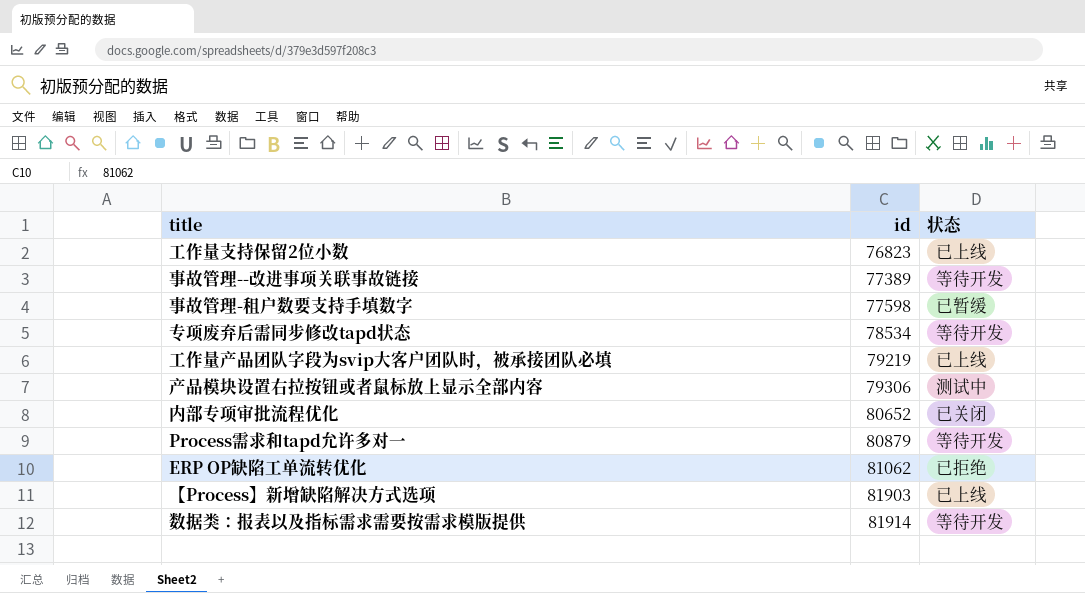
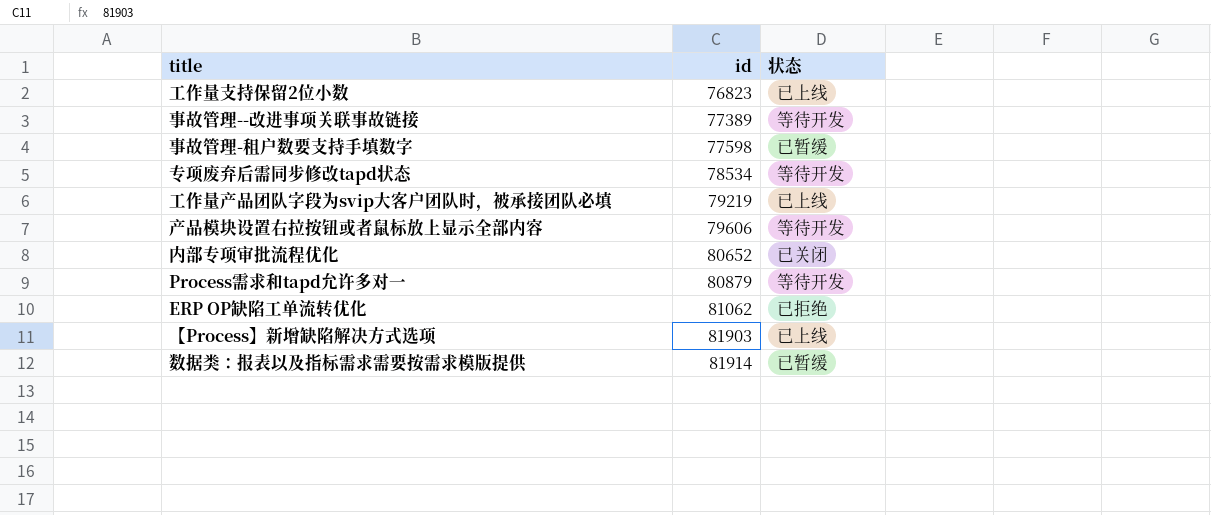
产品模块设置右拉按钮或者鼠标放上显示全部内容 | id: 79306 -> 79606
产品模块设置右拉按钮或者鼠标放上显示全部内容 | 状态: 测试中 -> 等待开发
数据类：报表以及指标需求需要按需求模版提供 | 状态: 等待开发 -> 已暂缓

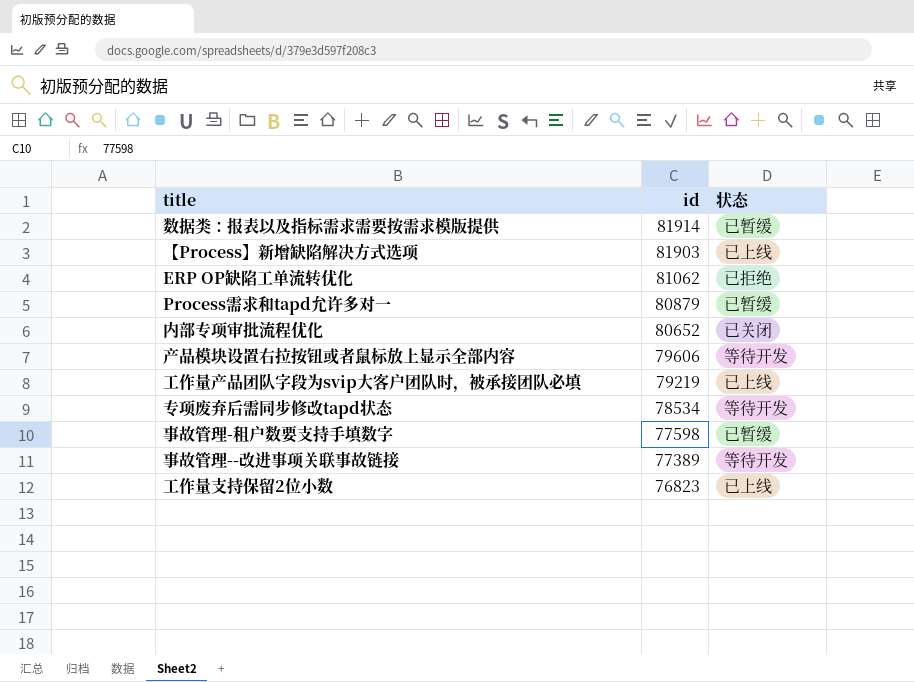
row order: id ascending -> id descending
Process需求和tapd允许多对一 | 状态: 等待开发 -> 已暂缓

